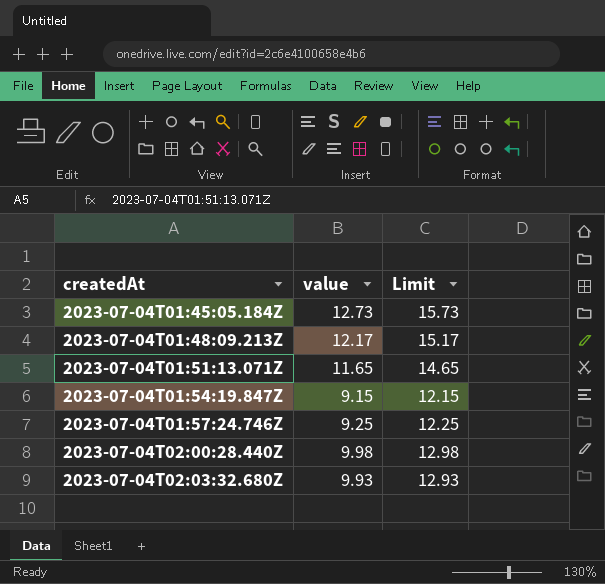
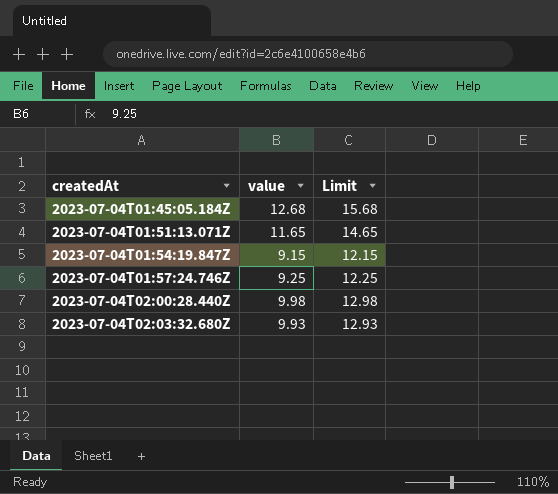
row 2023-07-04T01:48:09.213Z: 12.17 | 15.17 -> none
2023-07-04T01:45:05.184Z | value: 12.73 -> 12.68
2023-07-04T01:45:05.184Z | Limit: 15.73 -> 15.68

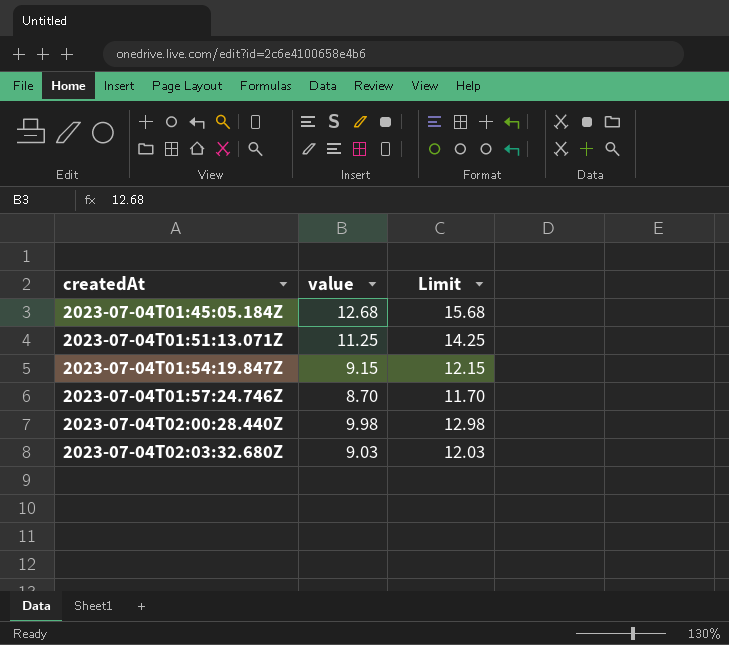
2023-07-04T01:51:13.071Z | value: 11.65 -> 11.25
2023-07-04T01:51:13.071Z | Limit: 14.65 -> 14.25
2023-07-04T01:57:24.746Z | value: 9.25 -> 8.70
2023-07-04T01:57:24.746Z | Limit: 12.25 -> 11.70
2023-07-04T02:03:32.680Z | value: 9.93 -> 9.03
2023-07-04T02:03:32.680Z | Limit: 12.93 -> 12.03

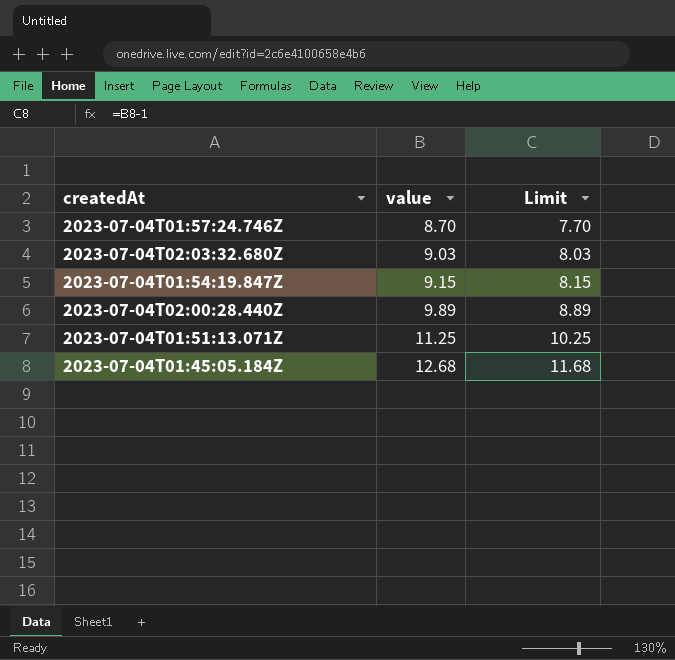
row order: createdAt ascending -> value ascending
column Limit | formula: [value] + 3 -> [value] - 1
2023-07-04T02:00:28.440Z | value: 9.98 -> 9.89

